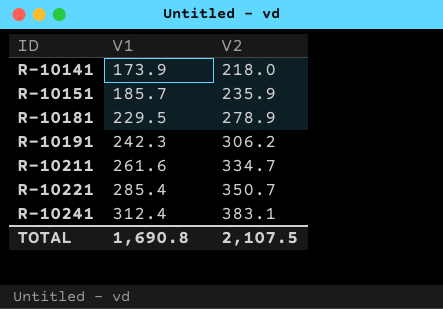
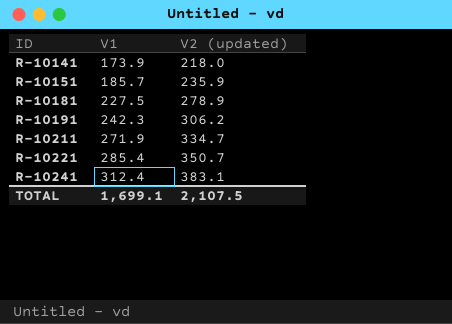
column name: V2 -> V2 (updated)
R-10181 | V1: 229.5 -> 227.5
R-10211 | V1: 261.6 -> 271.9
TOTAL | V1: 1,690.8 -> 1,699.1

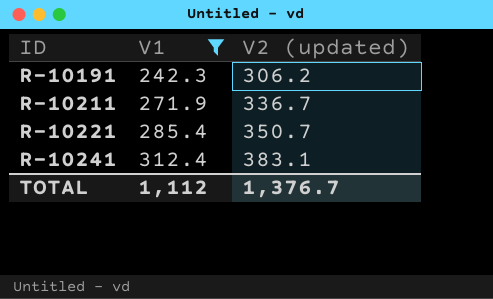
filter: none -> V1 >= 242.3
R-10211 | V2 (updated): 334.7 -> 336.7
TOTAL | V1: 1,699.1 -> 1,112
TOTAL | V2 (updated): 2,107.5 -> 1,376.7

